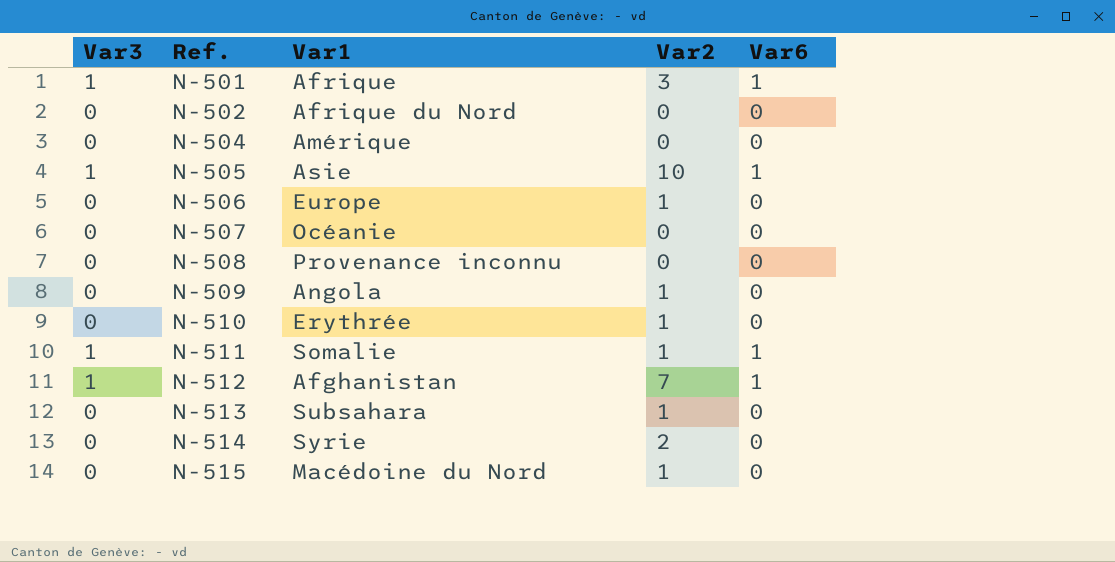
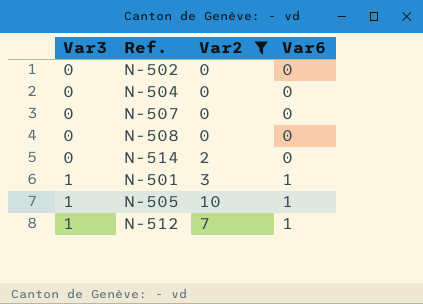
filter: none -> Var2 != 1
row order: Ref. ascending -> Var3 ascending
column Var1 | position: 3 -> none

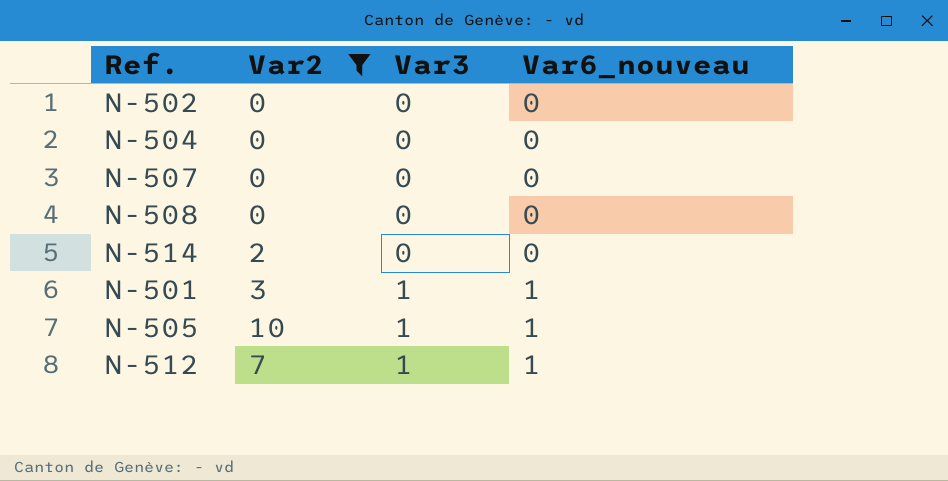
column Var3 | position: 1 -> 3
column name: Var6 -> Var6_nouveau

